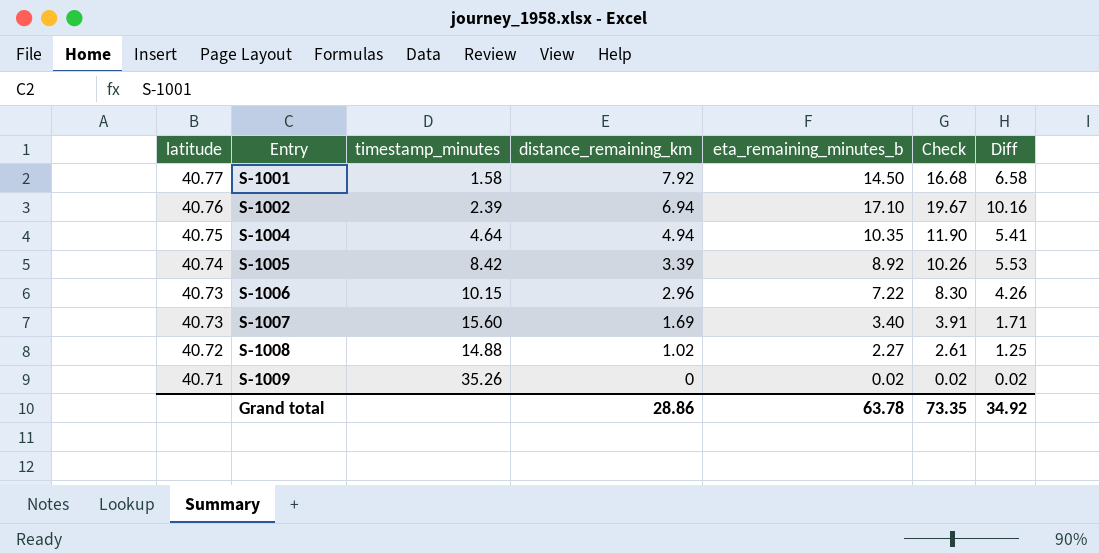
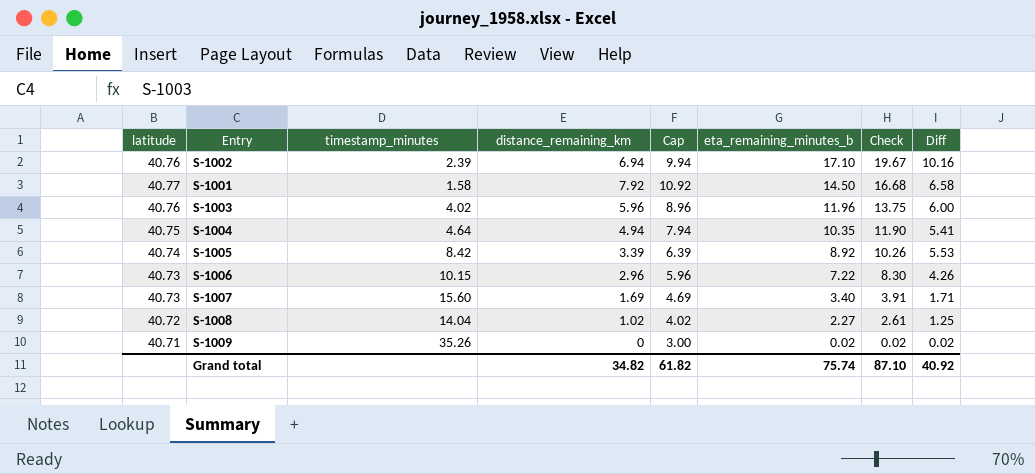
row order: latitude descending -> eta_remaining_minutes_b descending
column Cap | formula: none -> [distance_remaining_km] + 3
row S-1003: none -> 40.76 | 4.02 | 5.96 | 8.96 | 11.96 | 13.75 | 6.00
S-1008 | timestamp_minutes: 14.88 -> 14.04
Grand total | distance_remaining_km: 28.86 -> 34.82
Grand total | eta_remaining_minutes_b: 63.78 -> 75.74
Grand total | Check: 73.35 -> 87.10
Grand total | Diff: 34.92 -> 40.92

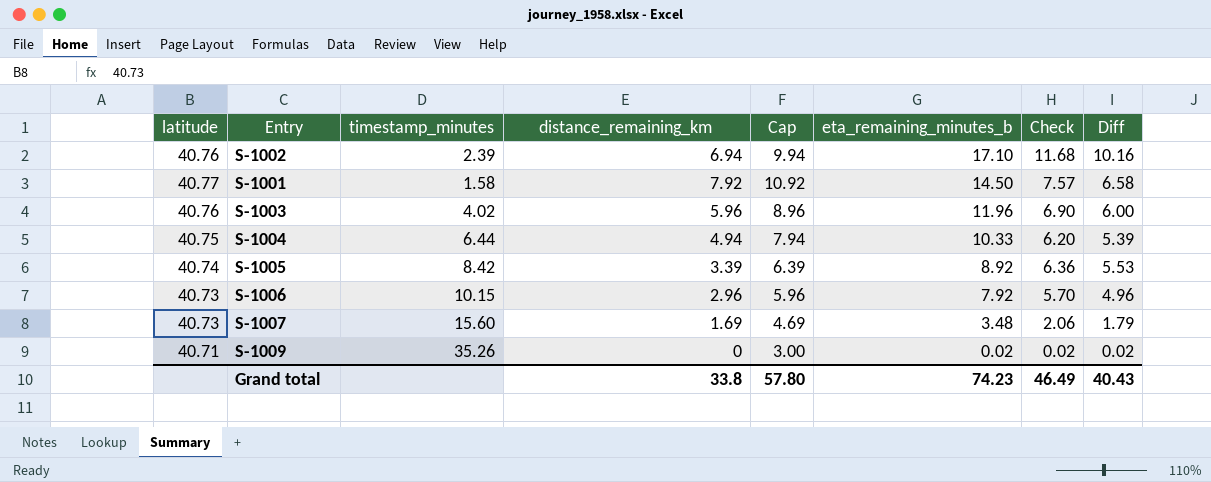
column Check | formula: [eta_remaining_minutes_b] * 1.15 -> [Diff] * 1.15
row S-1008: 40.72 | 14.04 | 1.02 | 4.02 | 2.27 | 2.61 | 1.25 -> none
S-1004 | timestamp_minutes: 4.64 -> 6.44
S-1004 | eta_remaining_minutes_b: 10.35 -> 10.33
S-1004 | Diff: 5.41 -> 5.39
S-1006 | eta_remaining_minutes_b: 7.22 -> 7.92
S-1006 | Diff: 4.26 -> 4.96
S-1007 | eta_remaining_minutes_b: 3.40 -> 3.48
S-1007 | Diff: 1.71 -> 1.79
Grand total | distance_remaining_km: 34.82 -> 33.8
Grand total | Cap: 61.82 -> 57.80
Grand total | eta_remaining_minutes_b: 75.74 -> 74.23
Grand total | Check: 87.10 -> 46.49
Grand total | Diff: 40.92 -> 40.43

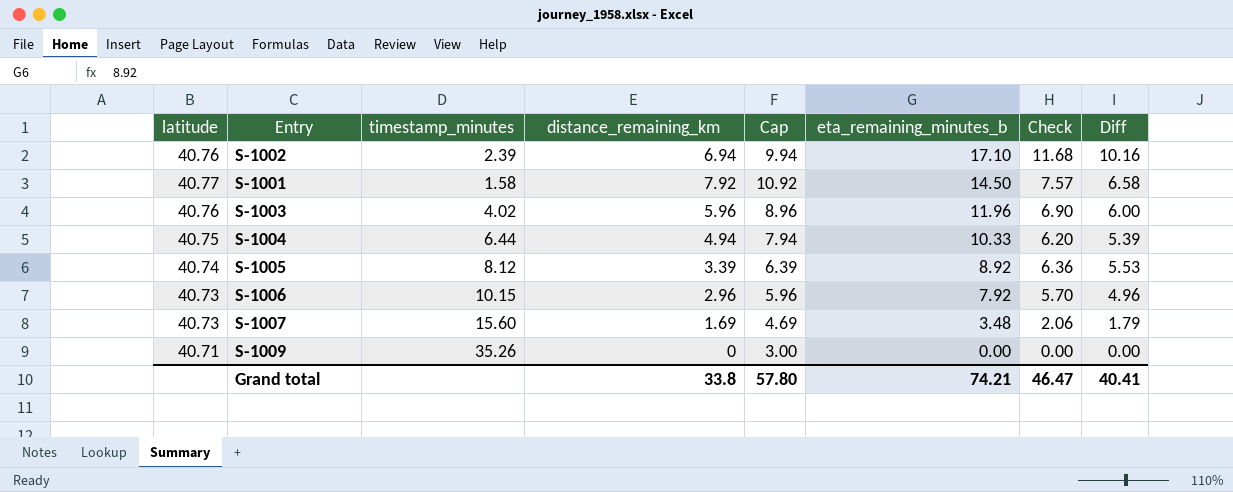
S-1005 | timestamp_minutes: 8.42 -> 8.12
S-1009 | eta_remaining_minutes_b: 0.02 -> 0.00
S-1009 | Check: 0.02 -> 0.00
S-1009 | Diff: 0.02 -> 0.00
Grand total | eta_remaining_minutes_b: 74.23 -> 74.21
Grand total | Check: 46.49 -> 46.47
Grand total | Diff: 40.43 -> 40.41

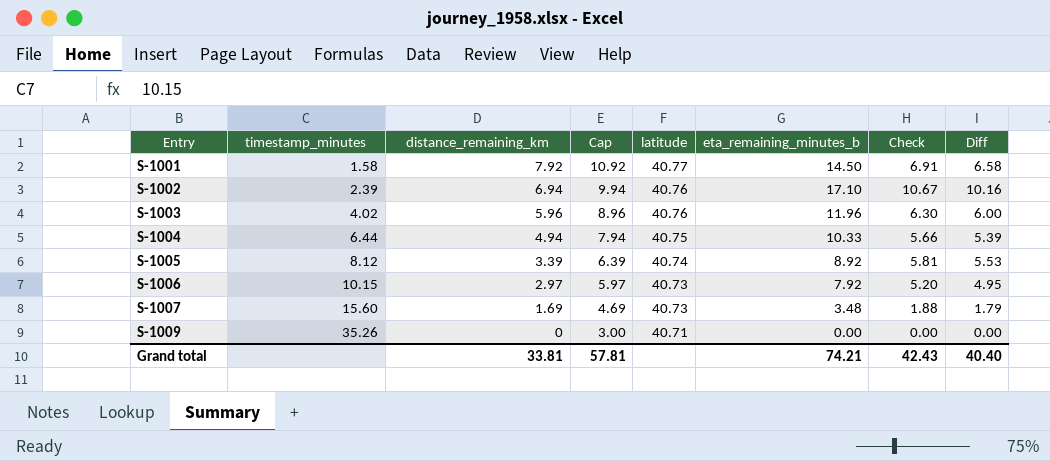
row order: eta_remaining_minutes_b descending -> Entry ascending
column latitude | position: 1 -> 5
column Check | formula: [Diff] * 1.15 -> [Diff] * 1.05
S-1006 | distance_remaining_km: 2.96 -> 2.97
S-1006 | Cap: 5.96 -> 5.97
S-1006 | Diff: 4.96 -> 4.95
Grand total | distance_remaining_km: 33.8 -> 33.81
Grand total | Cap: 57.80 -> 57.81
Grand total | Check: 46.47 -> 42.43
Grand total | Diff: 40.41 -> 40.40

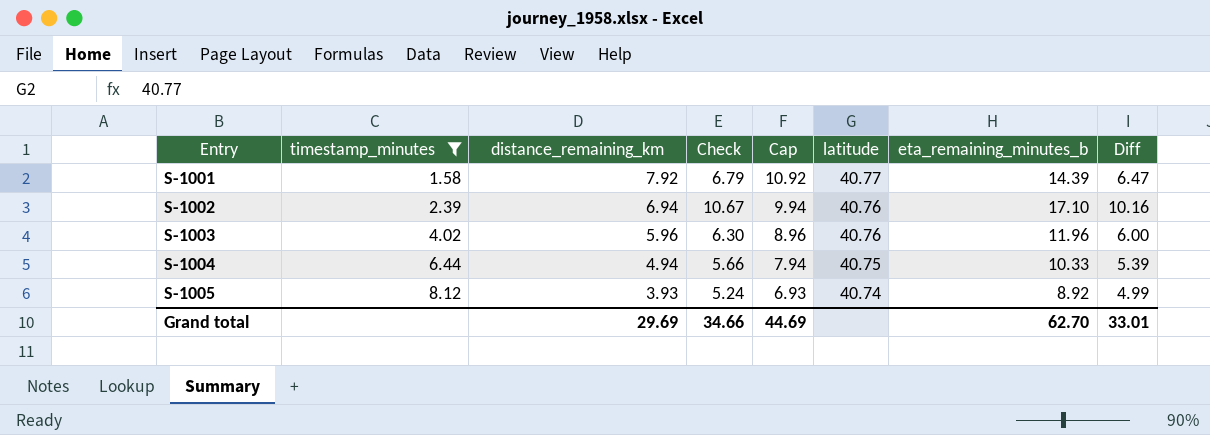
filter: none -> timestamp_minutes <= 8.12
column Check | position: 7 -> 4
S-1001 | Check: 6.91 -> 6.79
S-1001 | eta_remaining_minutes_b: 14.50 -> 14.39
S-1001 | Diff: 6.58 -> 6.47
S-1005 | distance_remaining_km: 3.39 -> 3.93
S-1005 | Check: 5.81 -> 5.24
S-1005 | Cap: 6.39 -> 6.93
S-1005 | Diff: 5.53 -> 4.99
Grand total | distance_remaining_km: 33.81 -> 29.69
Grand total | Check: 42.43 -> 34.66
Grand total | Cap: 57.81 -> 44.69
Grand total | eta_remaining_minutes_b: 74.21 -> 62.70
Grand total | Diff: 40.40 -> 33.01

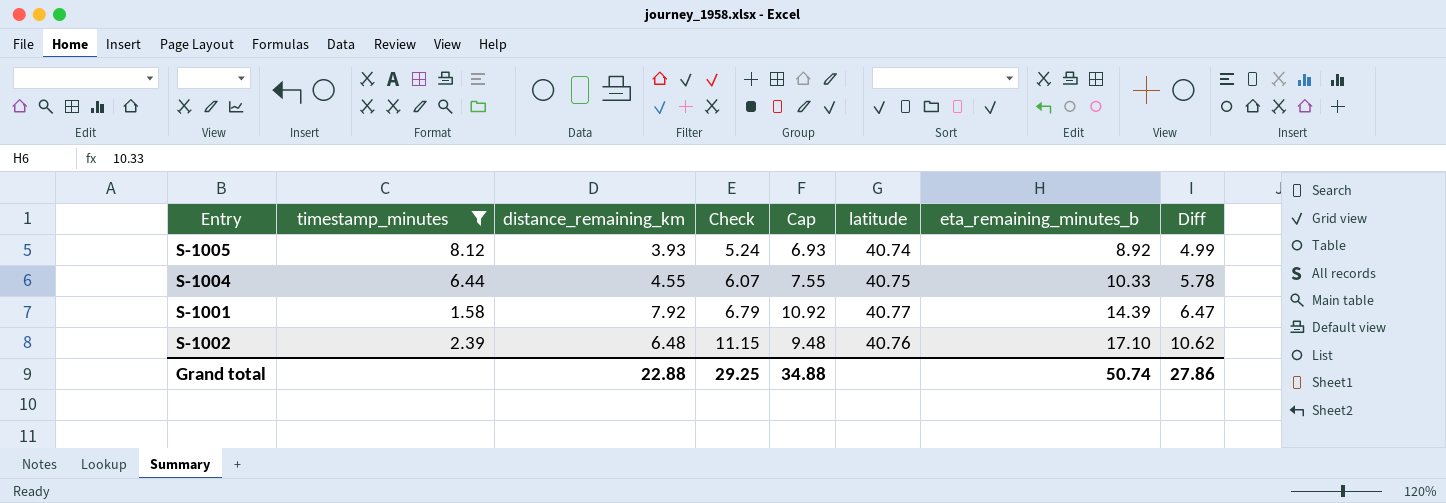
row order: Entry ascending -> Check ascending
row S-1003: 4.02 | 5.96 | 6.30 | 8.96 | 40.76 | 11.96 | 6.00 -> none
S-1004 | distance_remaining_km: 4.94 -> 4.55
S-1004 | Check: 5.66 -> 6.07
S-1004 | Cap: 7.94 -> 7.55
S-1004 | Diff: 5.39 -> 5.78
S-1002 | distance_remaining_km: 6.94 -> 6.48
S-1002 | Check: 10.67 -> 11.15
S-1002 | Cap: 9.94 -> 9.48
S-1002 | Diff: 10.16 -> 10.62
Grand total | distance_remaining_km: 29.69 -> 22.88
Grand total | Check: 34.66 -> 29.25
Grand total | Cap: 44.69 -> 34.88
Grand total | eta_remaining_minutes_b: 62.70 -> 50.74
Grand total | Diff: 33.01 -> 27.86

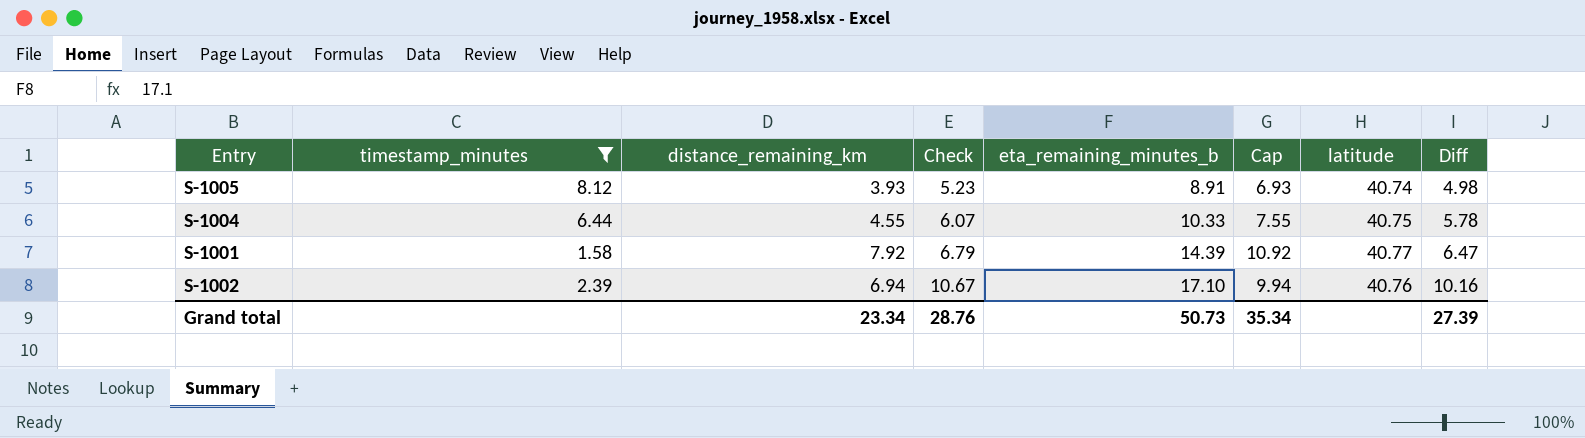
column eta_remaining_minutes_b | position: 7 -> 5
S-1005 | Check: 5.24 -> 5.23
S-1005 | eta_remaining_minutes_b: 8.92 -> 8.91
S-1005 | Diff: 4.99 -> 4.98
S-1002 | distance_remaining_km: 6.48 -> 6.94
S-1002 | Check: 11.15 -> 10.67
S-1002 | Cap: 9.48 -> 9.94
S-1002 | Diff: 10.62 -> 10.16
Grand total | distance_remaining_km: 22.88 -> 23.34
Grand total | Check: 29.25 -> 28.76
Grand total | eta_remaining_minutes_b: 50.74 -> 50.73
Grand total | Cap: 34.88 -> 35.34
Grand total | Diff: 27.86 -> 27.39

